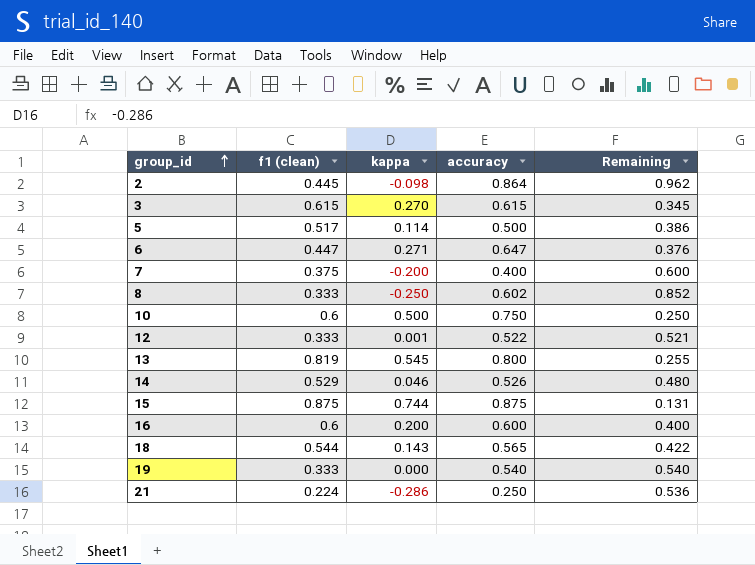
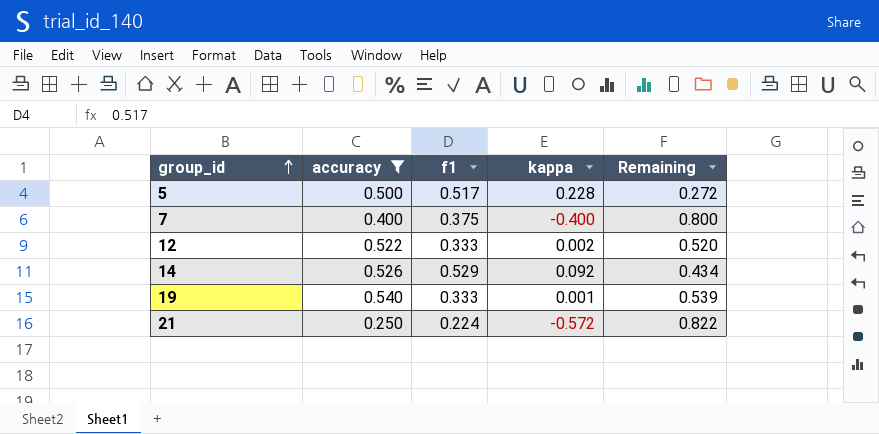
filter: none -> accuracy <= 0.540
column accuracy | position: 4 -> 2
column name: f1 (clean) -> f1
5 | kappa: 0.114 -> 0.228
5 | Remaining: 0.386 -> 0.272
7 | kappa: -0.200 -> -0.400
7 | Remaining: 0.600 -> 0.800
12 | kappa: 0.001 -> 0.002
12 | Remaining: 0.521 -> 0.520
14 | kappa: 0.046 -> 0.092
14 | Remaining: 0.480 -> 0.434
19 | kappa: 0.000 -> 0.001
19 | Remaining: 0.540 -> 0.539
21 | kappa: -0.286 -> -0.572
21 | Remaining: 0.536 -> 0.822

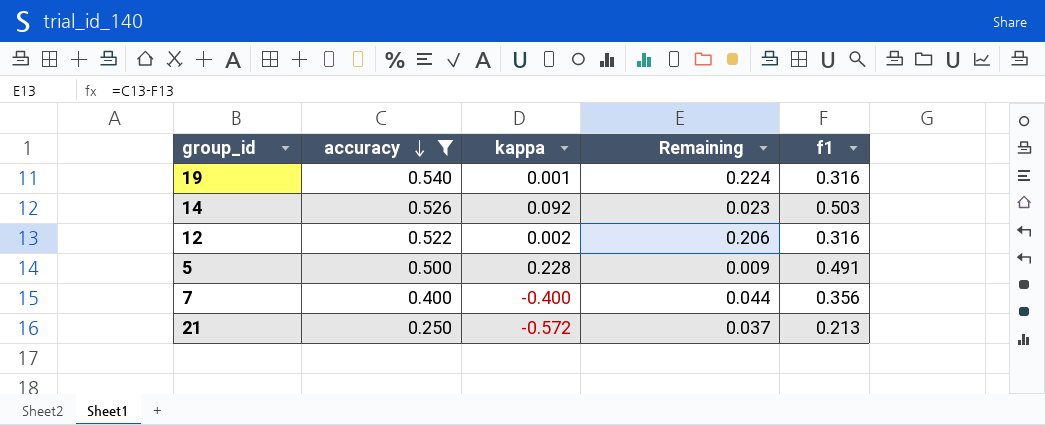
row order: group_id ascending -> accuracy descending
column Remaining | formula: [accuracy] - [kappa] -> [accuracy] - [f1]
column f1 | position: 3 -> 5
19 | f1: 0.333 -> 0.316
14 | f1: 0.529 -> 0.503
12 | f1: 0.333 -> 0.316
5 | f1: 0.517 -> 0.491
7 | f1: 0.375 -> 0.356
21 | f1: 0.224 -> 0.213

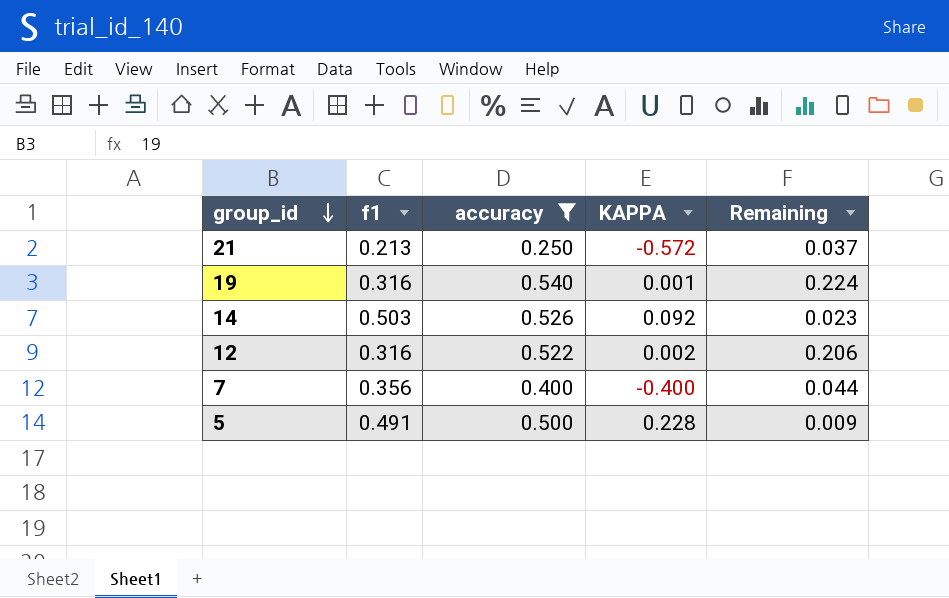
row order: accuracy descending -> group_id descending
column f1 | position: 5 -> 2
column name: kappa -> KAPPA

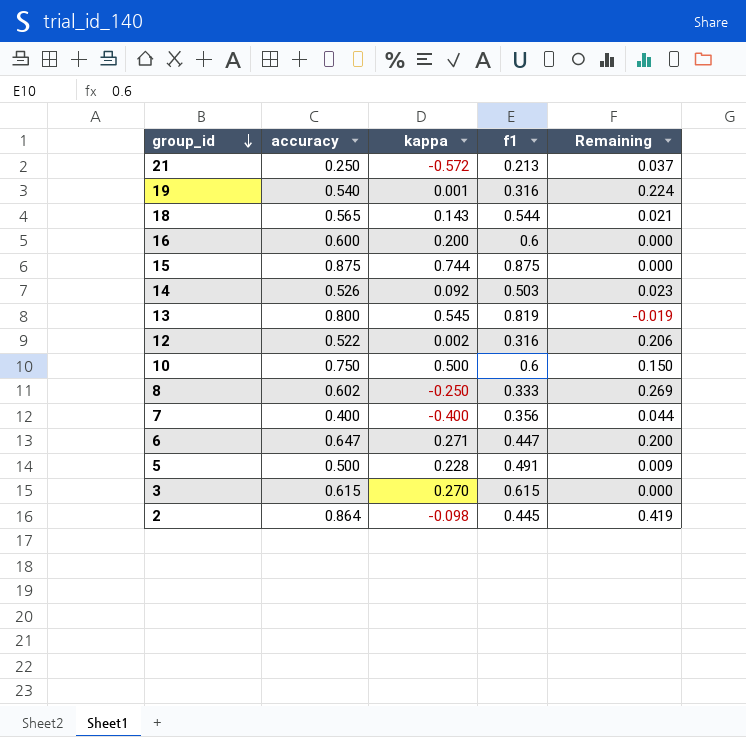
filter: accuracy <= 0.540 -> none
column name: KAPPA -> kappa
column f1 | position: 2 -> 4

